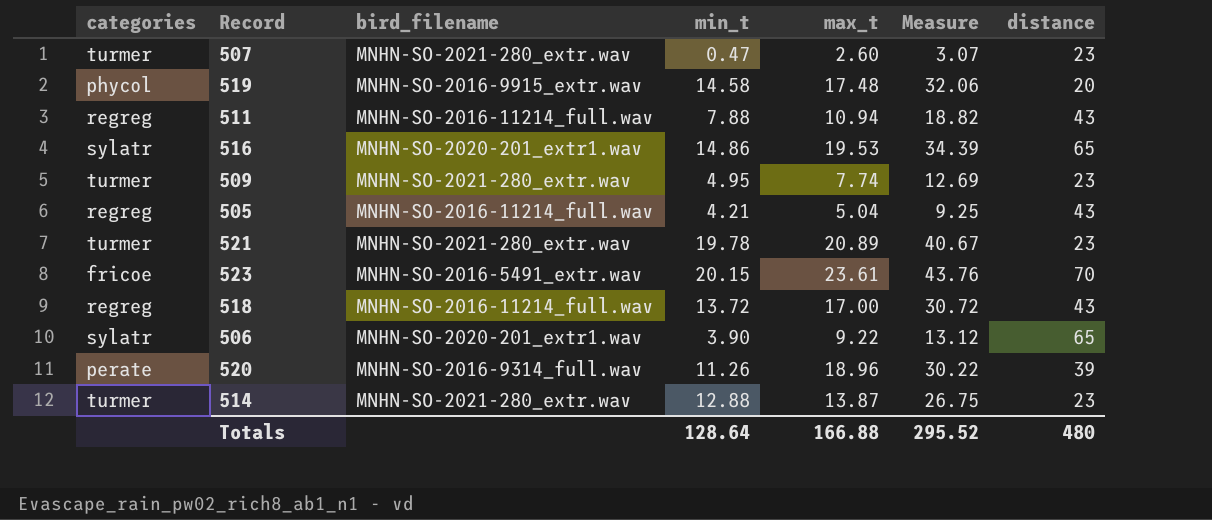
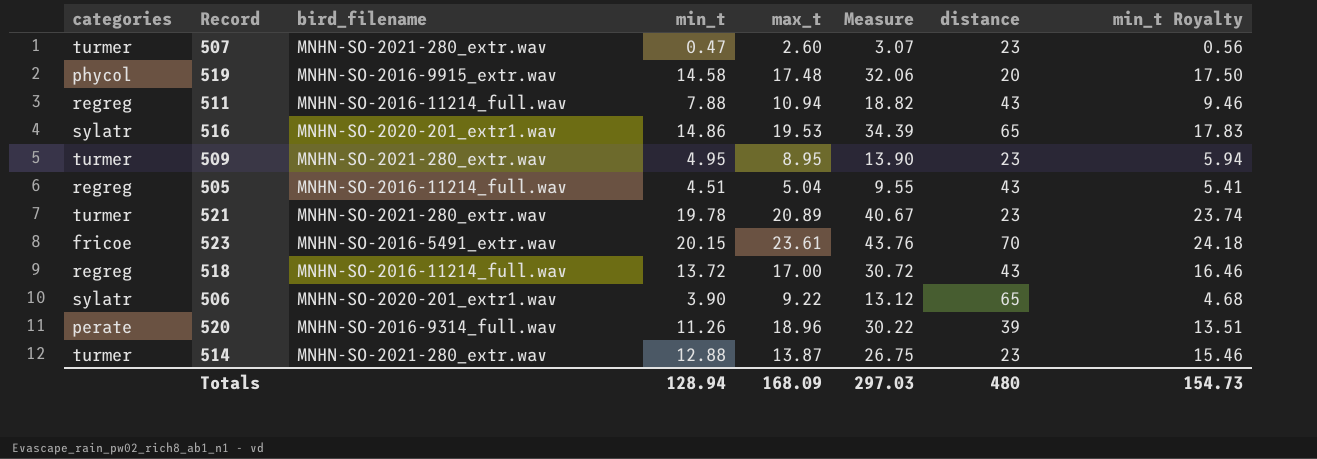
column min_t Royalty | formula: none -> [min_t] * 1.2
509 | max_t: 7.74 -> 8.95
509 | Measure: 12.69 -> 13.90
505 | min_t: 4.21 -> 4.51
505 | Measure: 9.25 -> 9.55
Totals | min_t: 128.64 -> 128.94
Totals | max_t: 166.88 -> 168.09
Totals | Measure: 295.52 -> 297.03

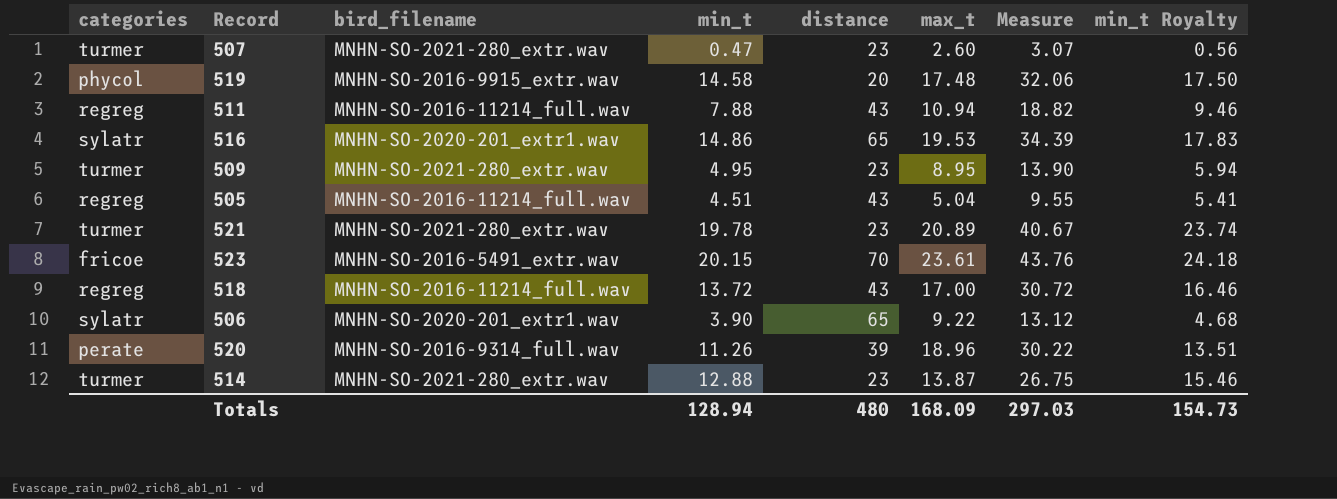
column distance | position: 7 -> 5

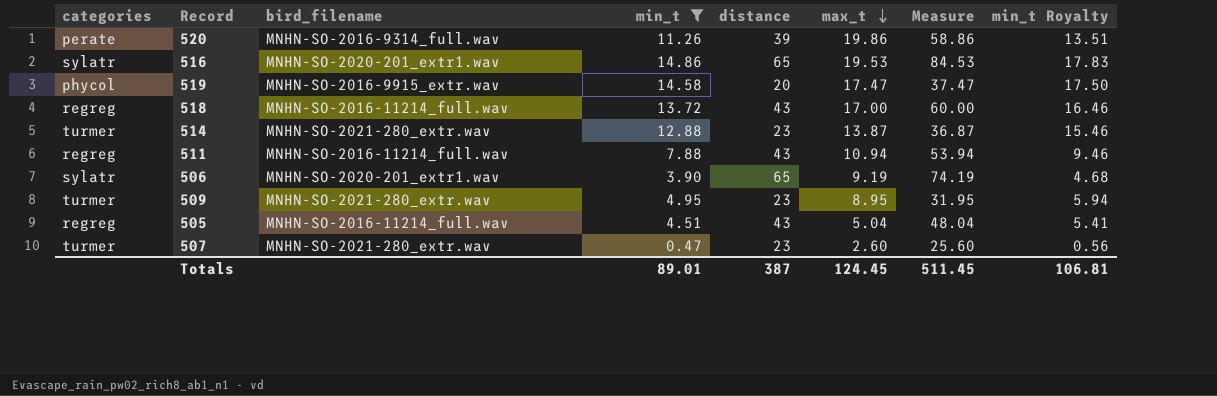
filter: none -> min_t <= 14.86
row order: none -> max_t descending
column Measure | formula: [min_t] + [max_t] -> [distance] + [max_t]
520 | max_t: 18.96 -> 19.86
519 | max_t: 17.48 -> 17.47
506 | max_t: 9.22 -> 9.19
Totals | min_t: 128.94 -> 89.01
Totals | distance: 480 -> 387
Totals | max_t: 168.09 -> 124.45
Totals | Measure: 297.03 -> 511.45
Totals | min_t Royalty: 154.73 -> 106.81

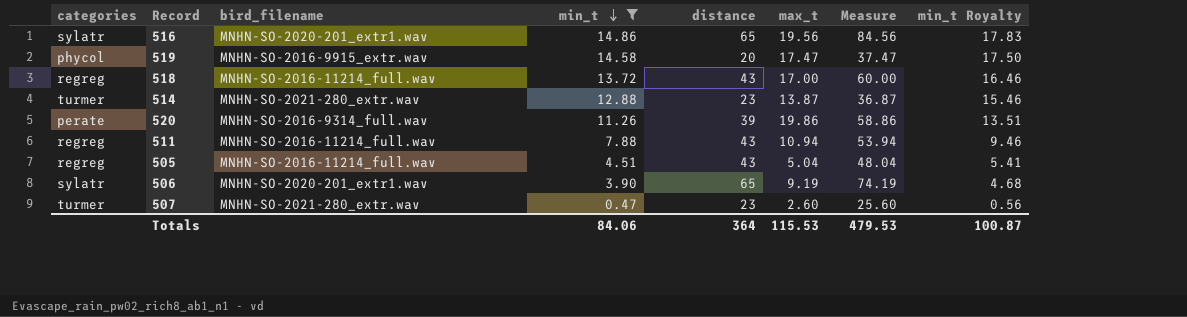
row order: max_t descending -> min_t descending
row 509: turmer | MNHN-SO-2021-280_extr.wav | 4.95 | 23 | 8.95 | 31.95 | 5.94 -> none
516 | max_t: 19.53 -> 19.56
516 | Measure: 84.53 -> 84.56
Totals | min_t: 89.01 -> 84.06
Totals | distance: 387 -> 364
Totals | max_t: 124.45 -> 115.53
Totals | Measure: 511.45 -> 479.53
Totals | min_t Royalty: 106.81 -> 100.87

